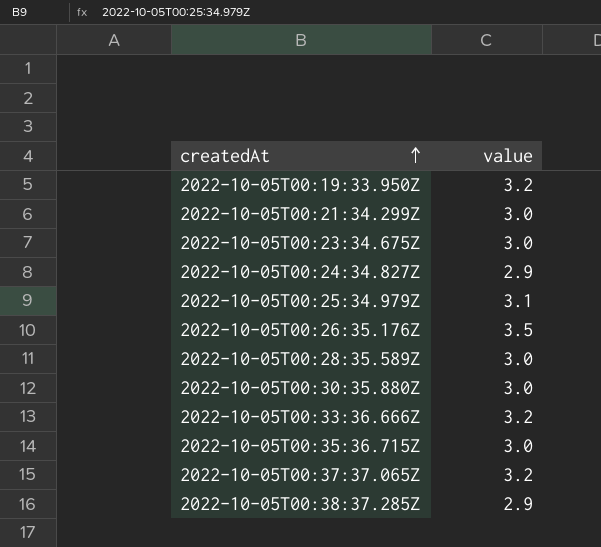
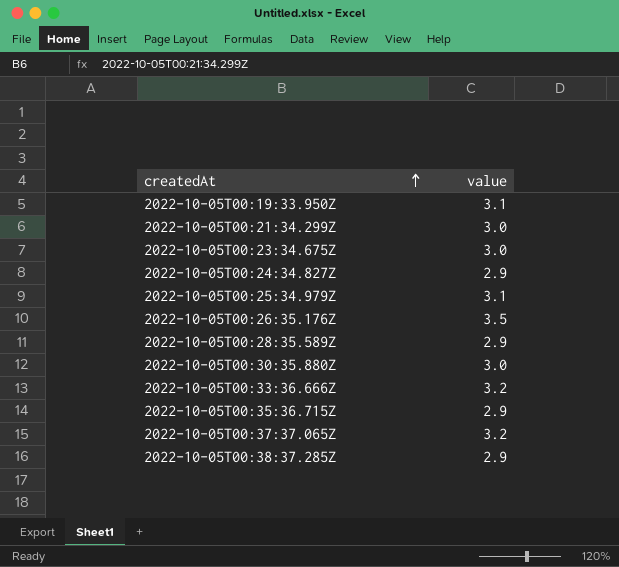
2022-10-05T00:19:33.950Z | value: 3.2 -> 3.1
2022-10-05T00:28:35.589Z | value: 3.0 -> 2.9
2022-10-05T00:35:36.715Z | value: 3.0 -> 2.9

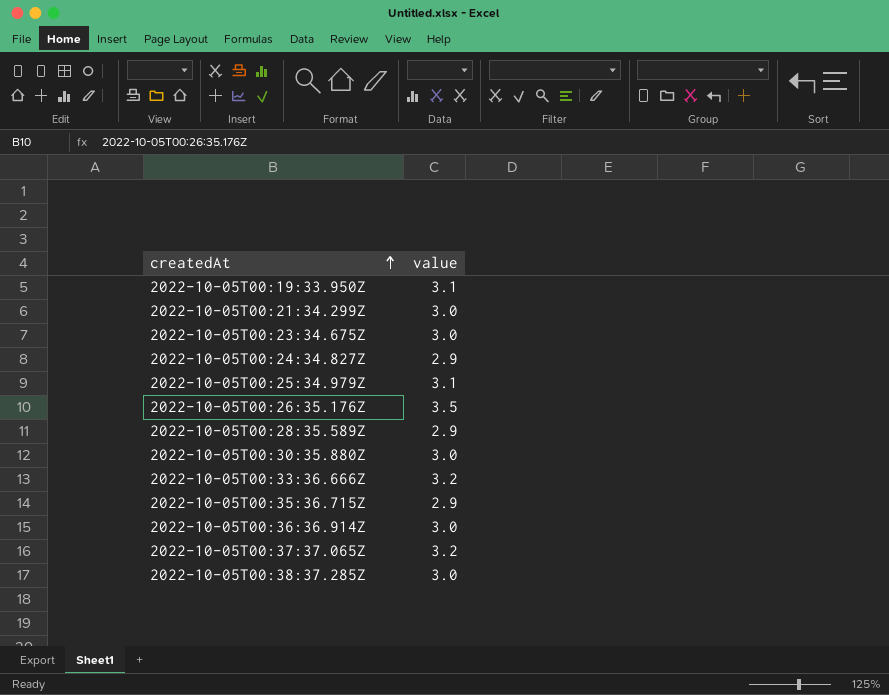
row 2022-10-05T00:36:36.914Z: none -> 3.0
2022-10-05T00:38:37.285Z | value: 2.9 -> 3.0

